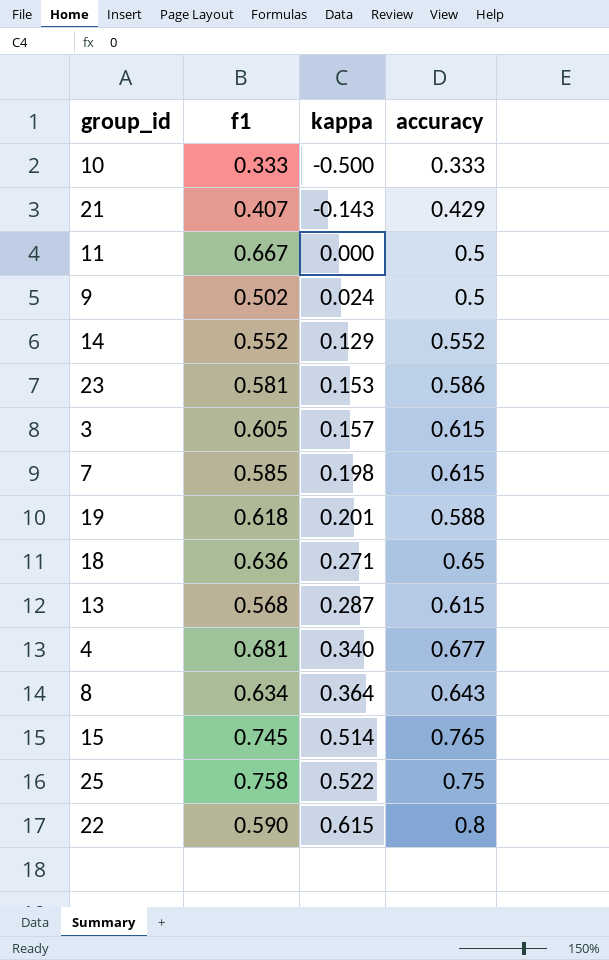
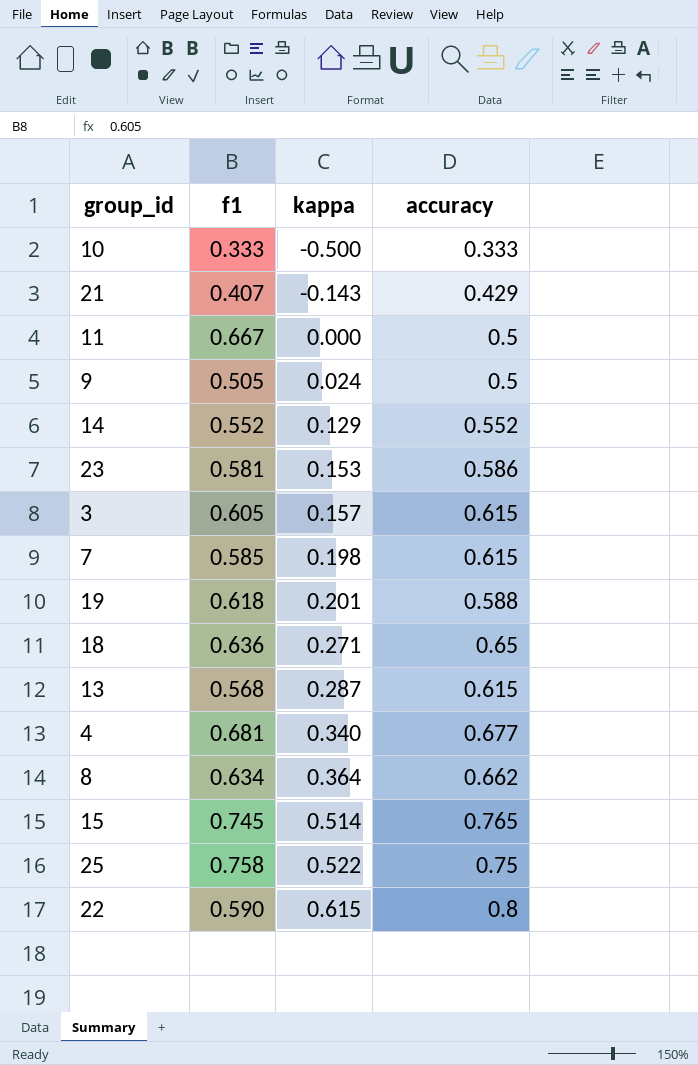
9 | f1: 0.502 -> 0.505
8 | accuracy: 0.643 -> 0.662

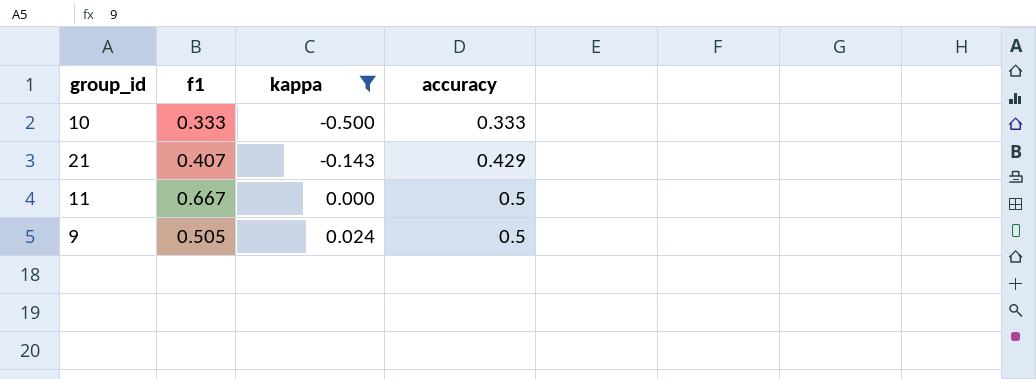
filter: none -> kappa <= 0.024

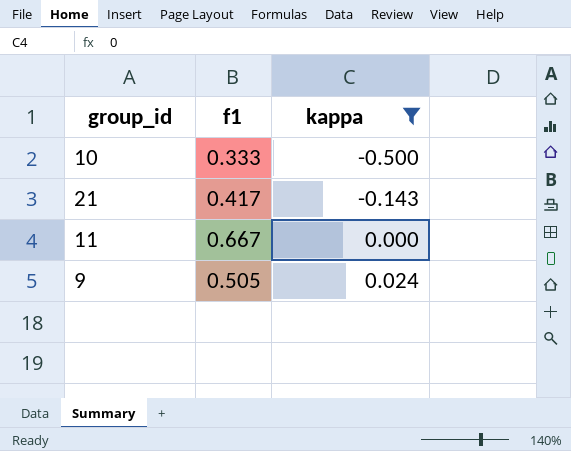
column accuracy | position: 4 -> none
21 | f1: 0.407 -> 0.417

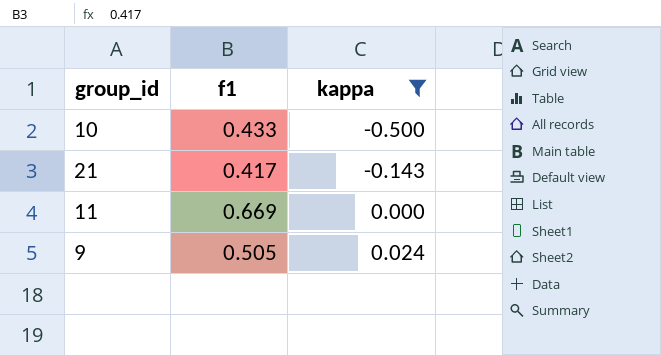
10 | f1: 0.333 -> 0.433
11 | f1: 0.667 -> 0.669

